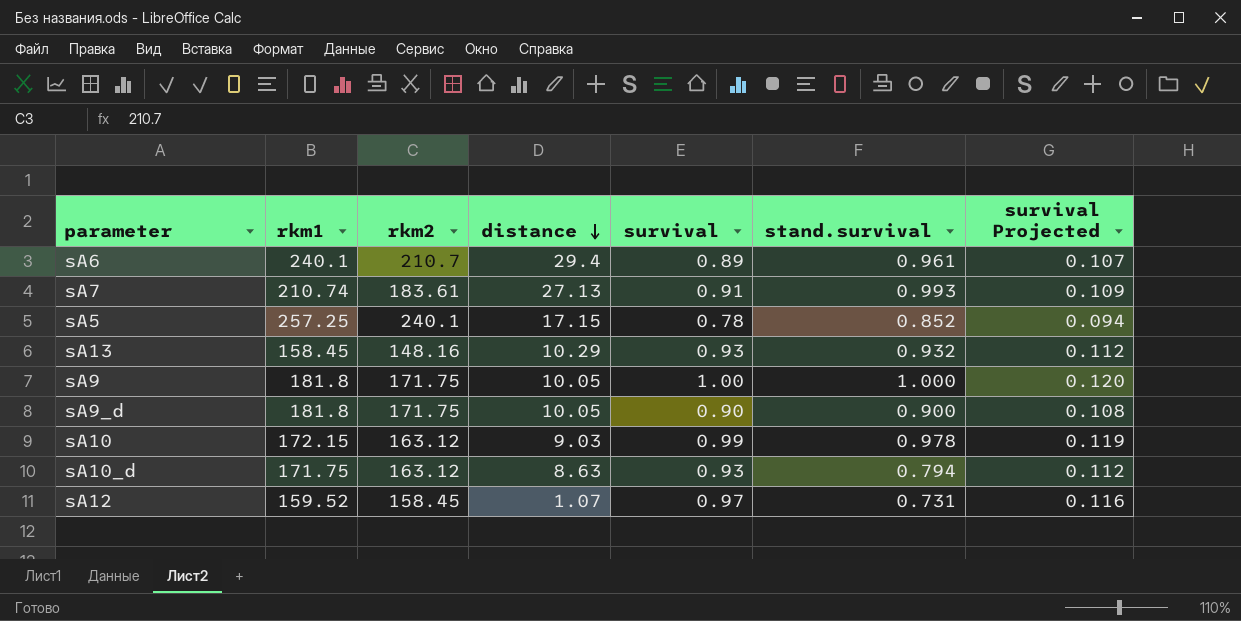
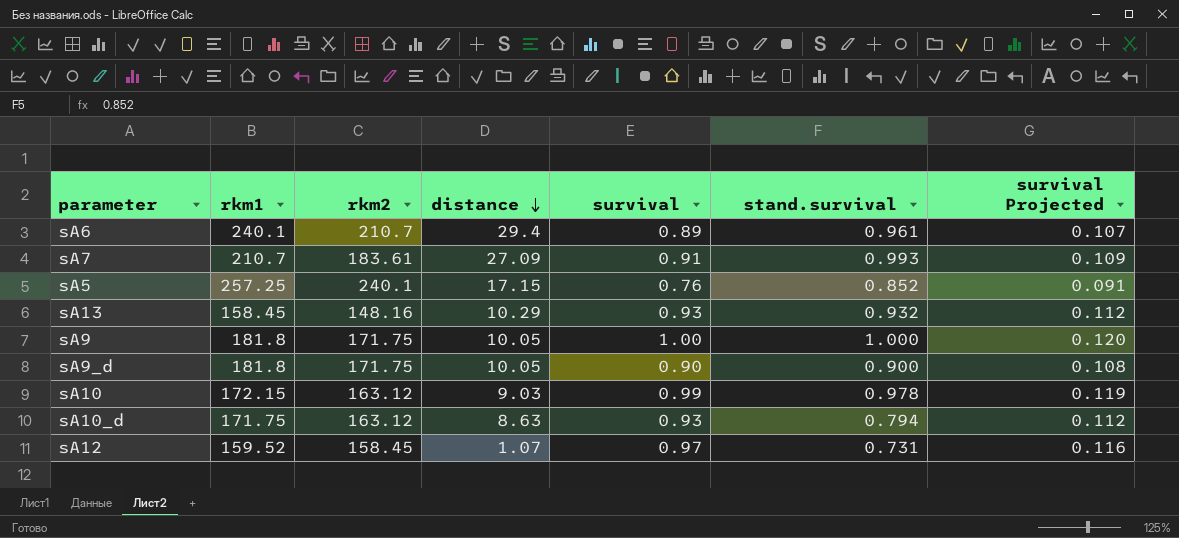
sA7 | rkm1: 210.74 -> 210.7
sA7 | distance: 27.13 -> 27.09
sA5 | survival: 0.78 -> 0.76
sA5 | survival Projected: 0.094 -> 0.091

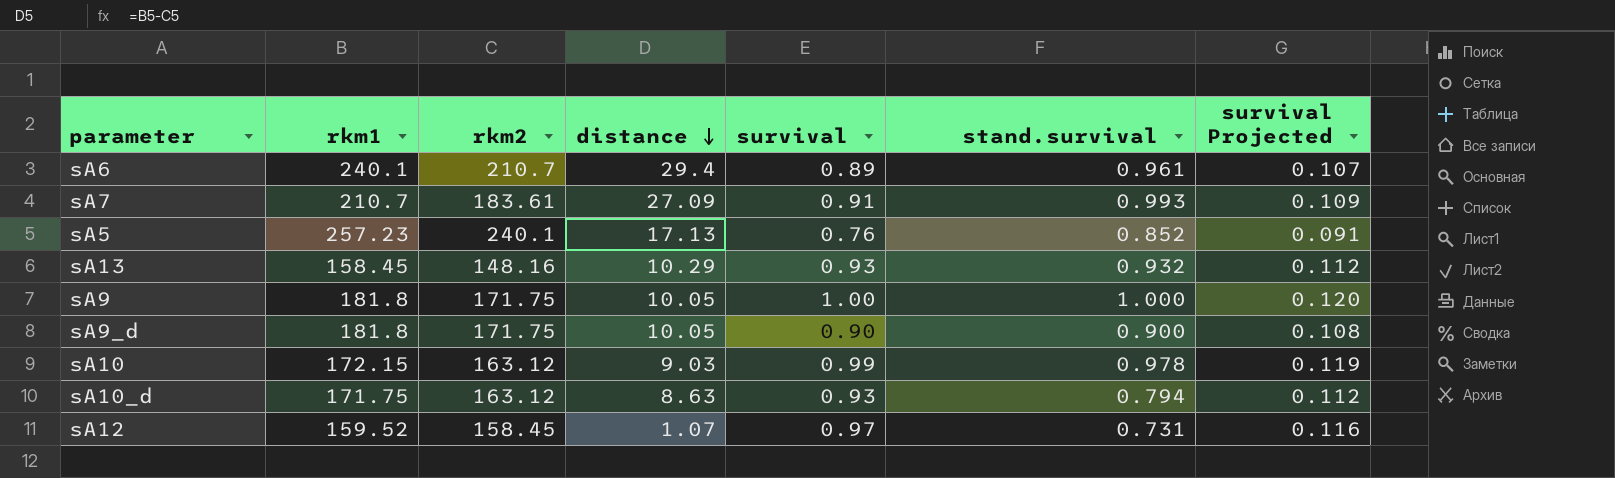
sA5 | rkm1: 257.25 -> 257.23
sA5 | distance: 17.15 -> 17.13

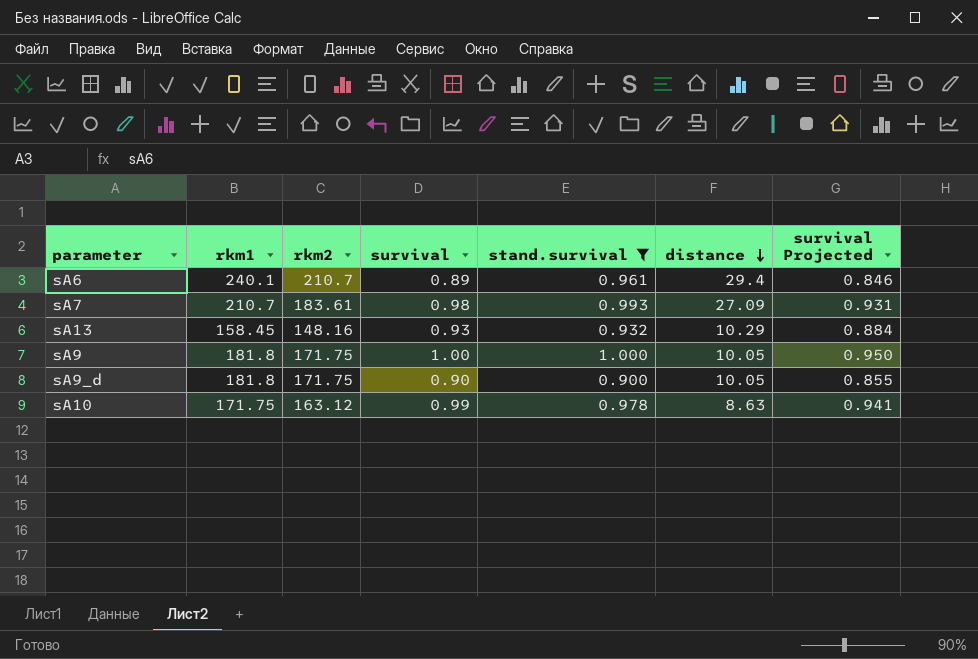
filter: none -> stand.survival >= 0.900
column distance | position: 4 -> 6
column survival Projected | formula: [survival] * 0.12 -> [survival] * 0.95
sA7 | survival: 0.91 -> 0.98
sA10 | rkm1: 172.15 -> 171.75
sA10 | distance: 9.03 -> 8.63

